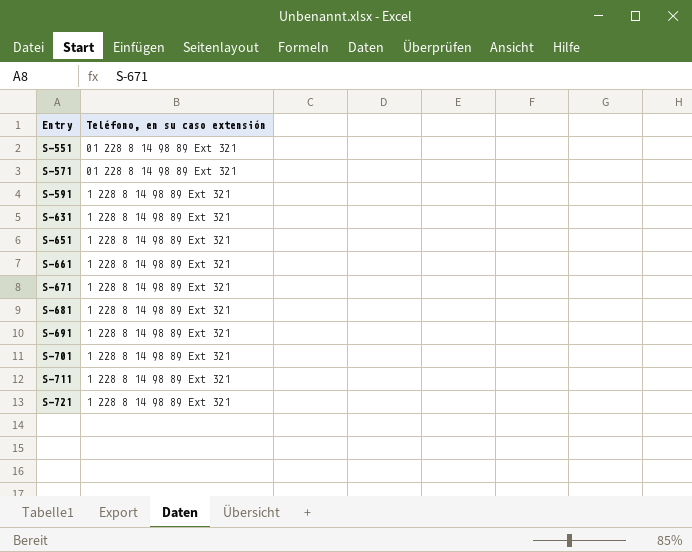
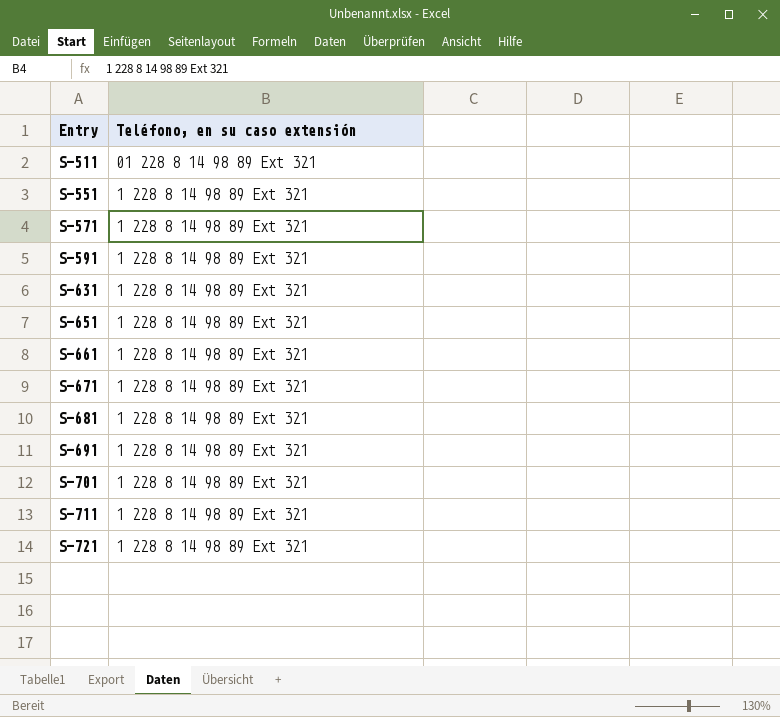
row S-511: none -> 01 228 8 14 98 89 Ext 321
S-551 | Teléfono, en su caso extensión: 01 228 8 14 98 89 Ext 321 -> 1 228 8 14 98 89 Ext 321
S-571 | Teléfono, en su caso extensión: 01 228 8 14 98 89 Ext 321 -> 1 228 8 14 98 89 Ext 321

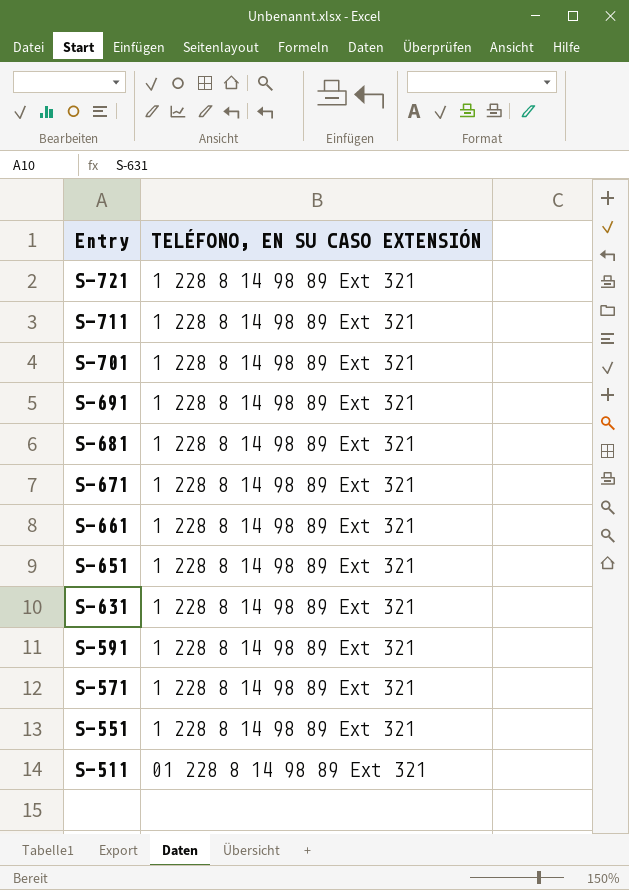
row order: Entry ascending -> Entry descending
column name: Teléfono, en su caso extensión -> TELÉFONO, EN SU CASO EXTENSIÓN

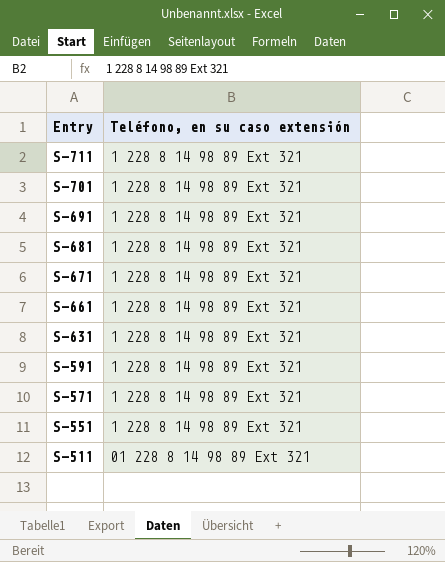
column name: TELÉFONO, EN SU CASO EXTENSIÓN -> Teléfono, en su caso extensión
row S-721: 1 228 8 14 98 89 Ext 321 -> none
row S-651: 1 228 8 14 98 89 Ext 321 -> none

